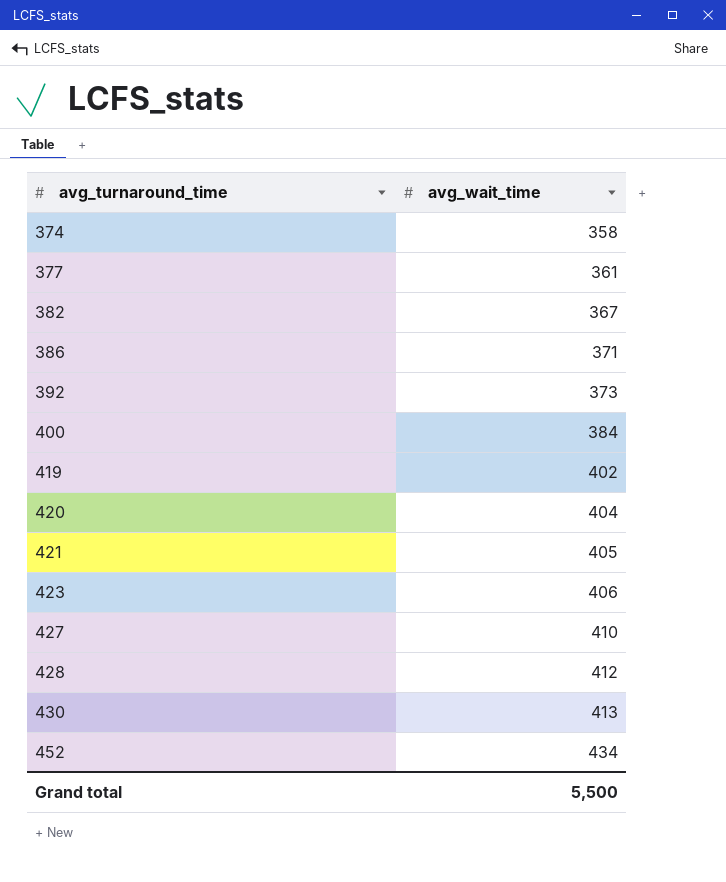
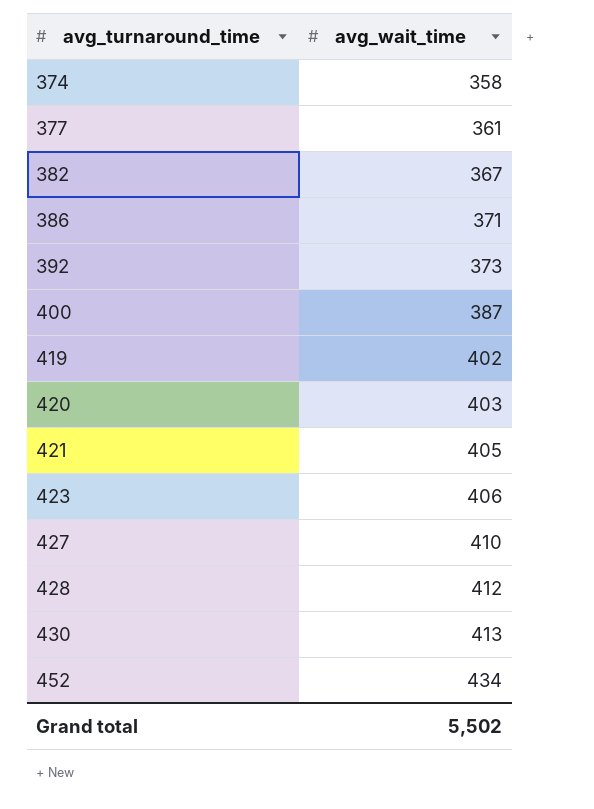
400 | avg_wait_time: 384 -> 387
420 | avg_wait_time: 404 -> 403
Grand total | avg_wait_time: 5,500 -> 5,502

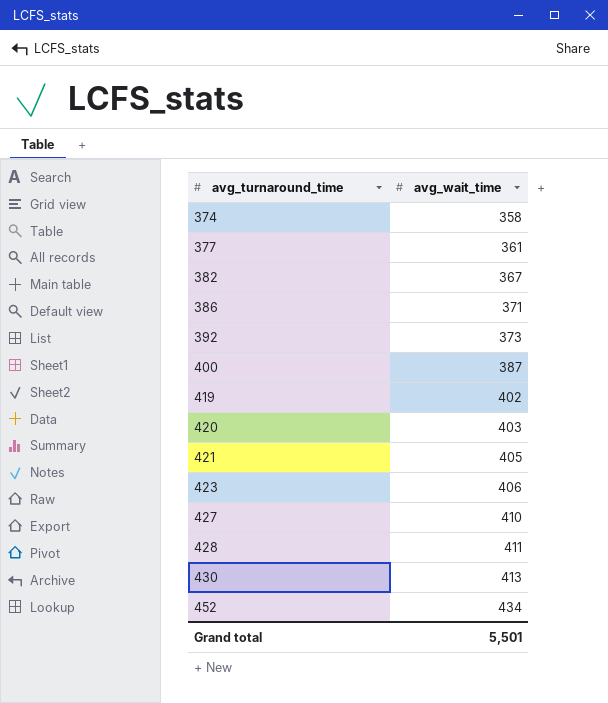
428 | avg_wait_time: 412 -> 411
Grand total | avg_wait_time: 5,502 -> 5,501

